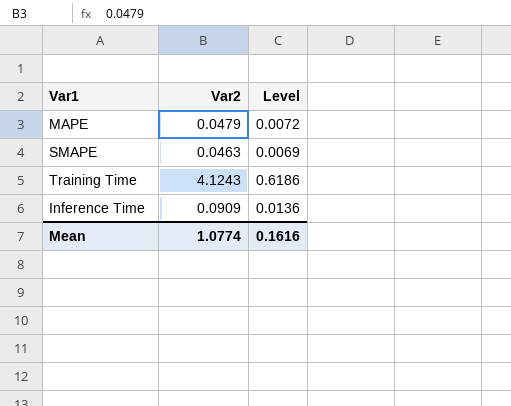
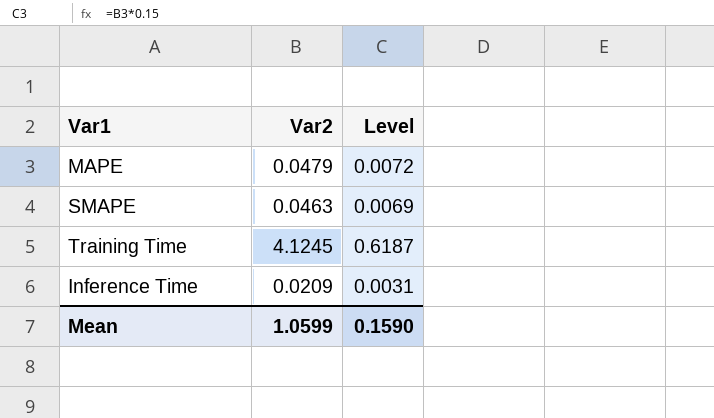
Training Time | Var2: 4.1243 -> 4.1245
Training Time | Level: 0.6186 -> 0.6187
Inference Time | Var2: 0.0909 -> 0.0209
Inference Time | Level: 0.0136 -> 0.0031
Mean | Var2: 1.0774 -> 1.0599
Mean | Level: 0.1616 -> 0.1590

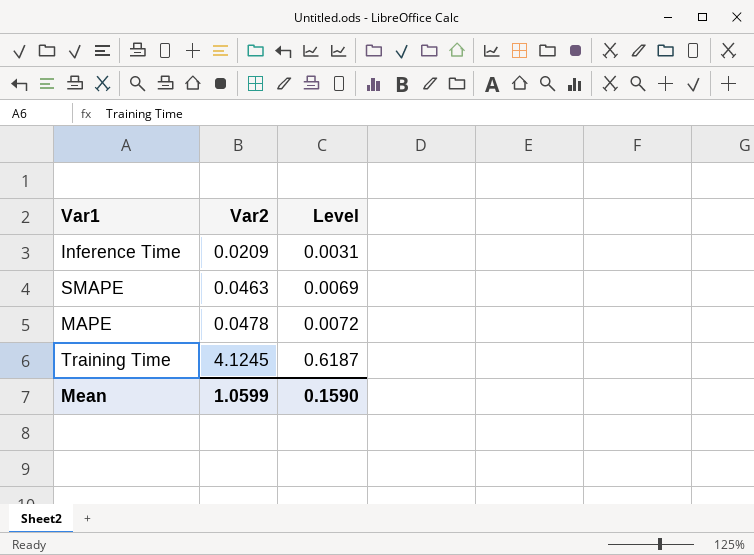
row order: none -> Var2 ascending
MAPE | Var2: 0.0479 -> 0.0478

